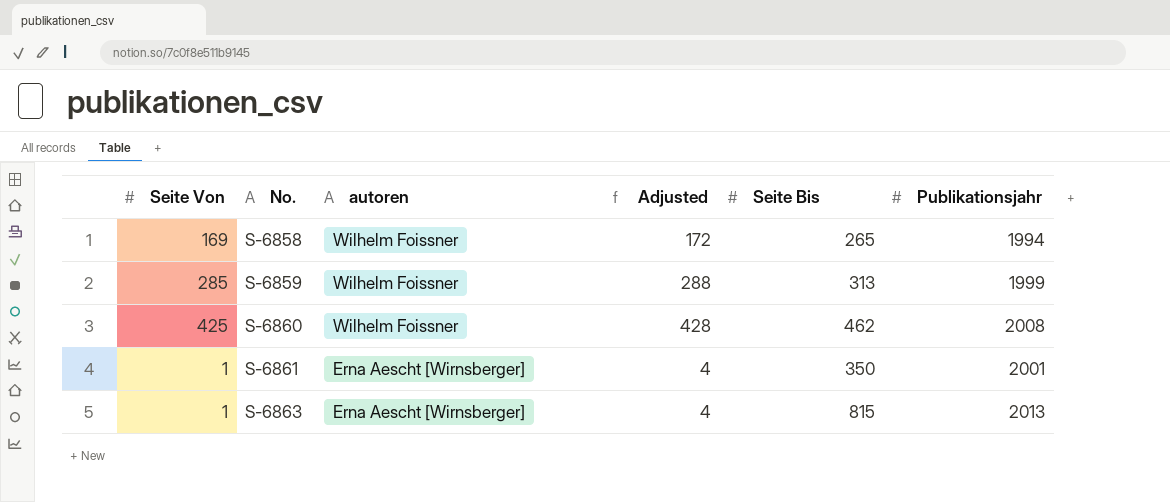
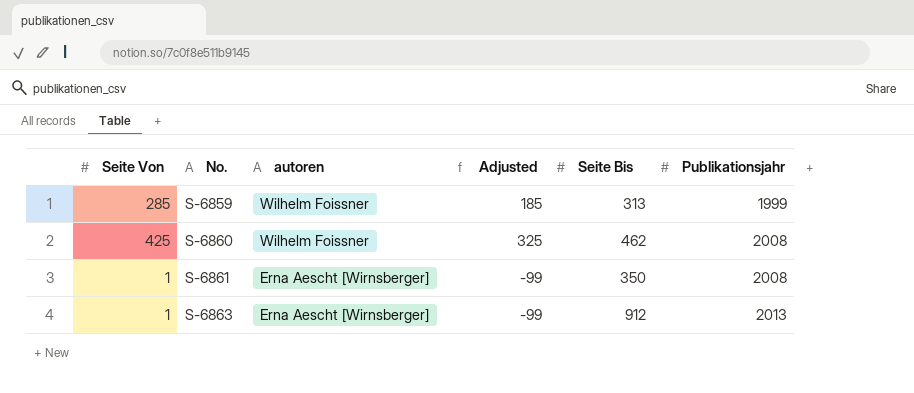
column Adjusted | formula: [Seite Von] + 3 -> [Seite Von] - 100
row S-6858: 169 | Wilhelm Foissner | 172 | 265 | 1994 -> none
S-6861 | Publikationsjahr: 2001 -> 2008
S-6863 | Seite Bis: 815 -> 912

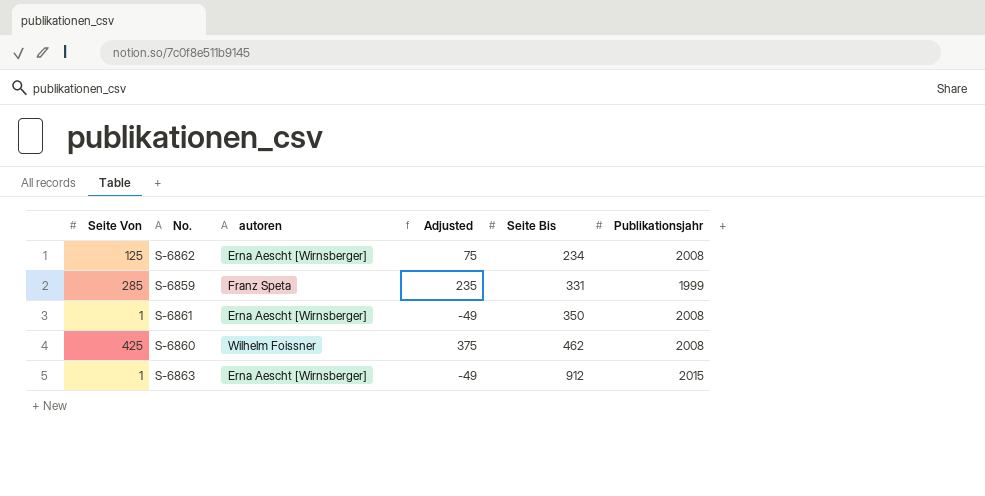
row order: No. ascending -> Seite Bis ascending
column Adjusted | formula: [Seite Von] - 100 -> [Seite Von] - 50
row S-6862: none -> 125 | Erna Aescht [Wirnsberger] | 75 | 234 | 2008
S-6859 | autoren: Wilhelm Foissner -> Franz Speta
S-6859 | Seite Bis: 313 -> 331
S-6863 | Publikationsjahr: 2013 -> 2015

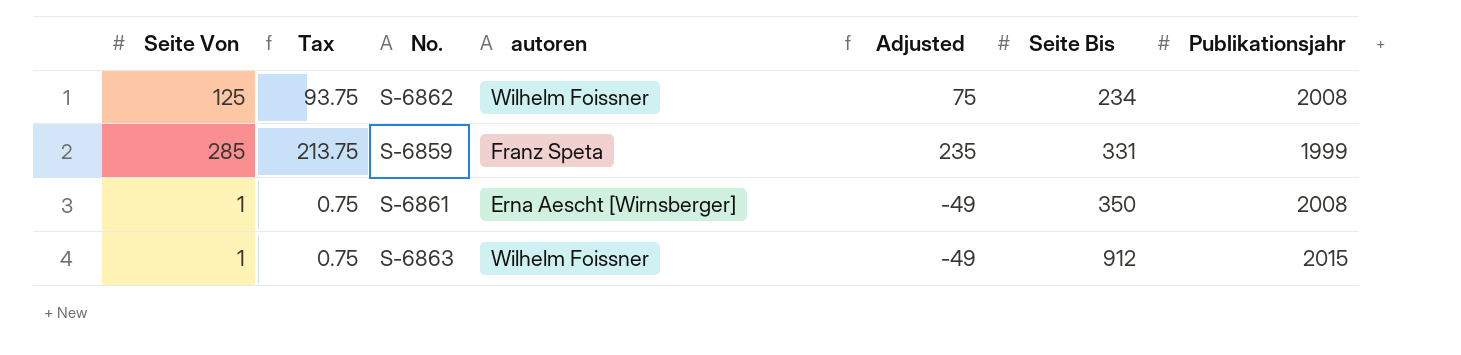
column Tax | formula: none -> [Seite Von] * 0.75
row S-6860: 425 | Wilhelm Foissner | 375 | 462 | 2008 -> none
S-6862 | autoren: Erna Aescht [Wirnsberger] -> Wilhelm Foissner
S-6863 | autoren: Erna Aescht [Wirnsberger] -> Wilhelm Foissner

